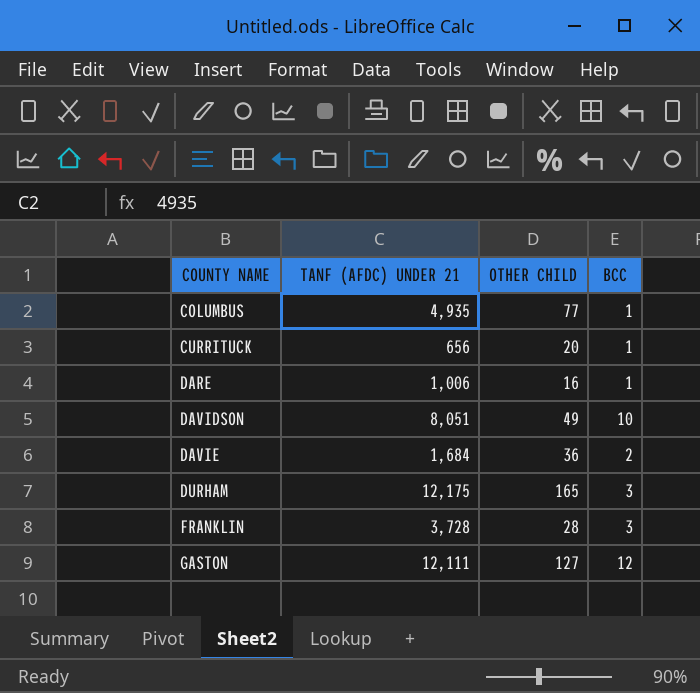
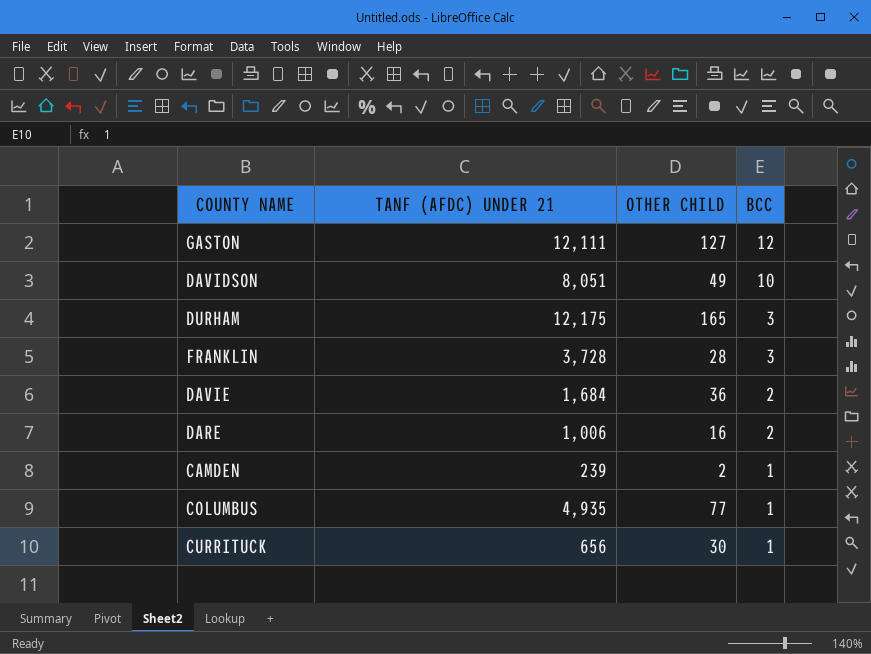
row order: COUNTY NAME ascending -> BCC descending
DARE | BCC: 1 -> 2
row CAMDEN: none -> 239 | 2 | 1
CURRITUCK | OTHER CHILD: 20 -> 30

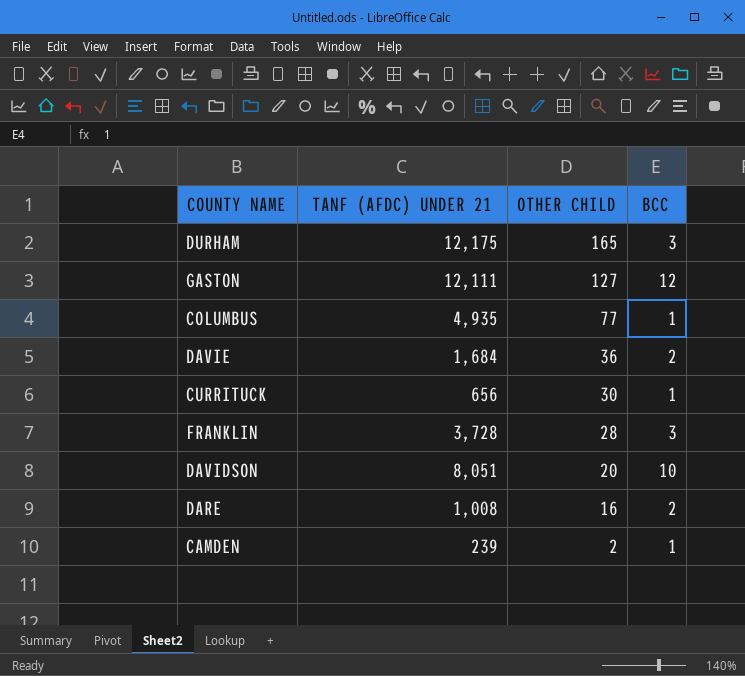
row order: BCC descending -> OTHER CHILD descending
DAVIDSON | OTHER CHILD: 49 -> 20
DARE | TANF (AFDC) UNDER 21: 1,006 -> 1,008

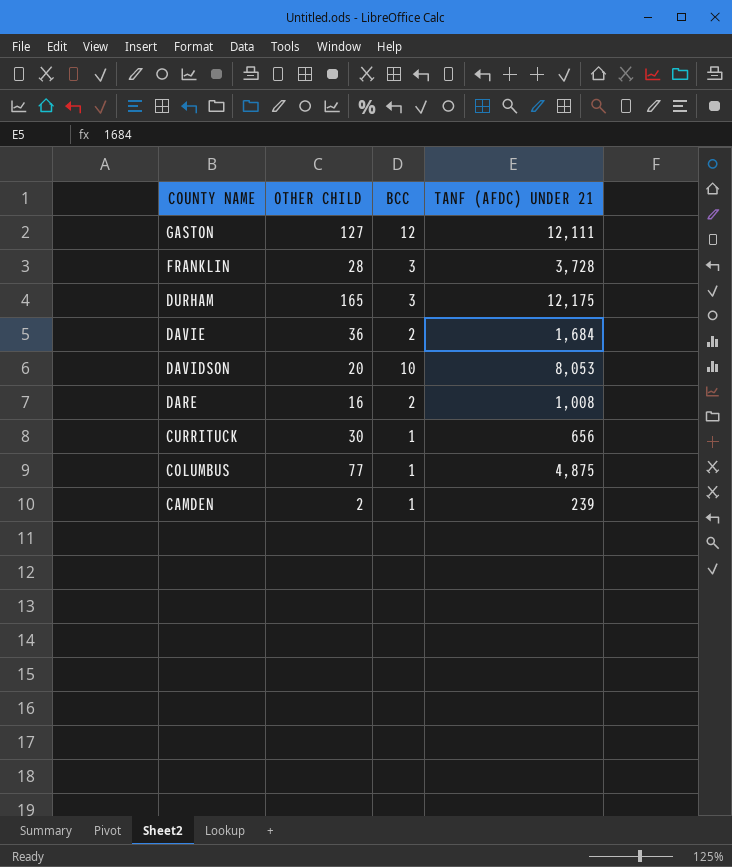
row order: OTHER CHILD descending -> COUNTY NAME descending
column TANF (AFDC) UNDER 21 | position: 2 -> 4
DAVIDSON | TANF (AFDC) UNDER 21: 8,051 -> 8,053
COLUMBUS | TANF (AFDC) UNDER 21: 4,935 -> 4,875

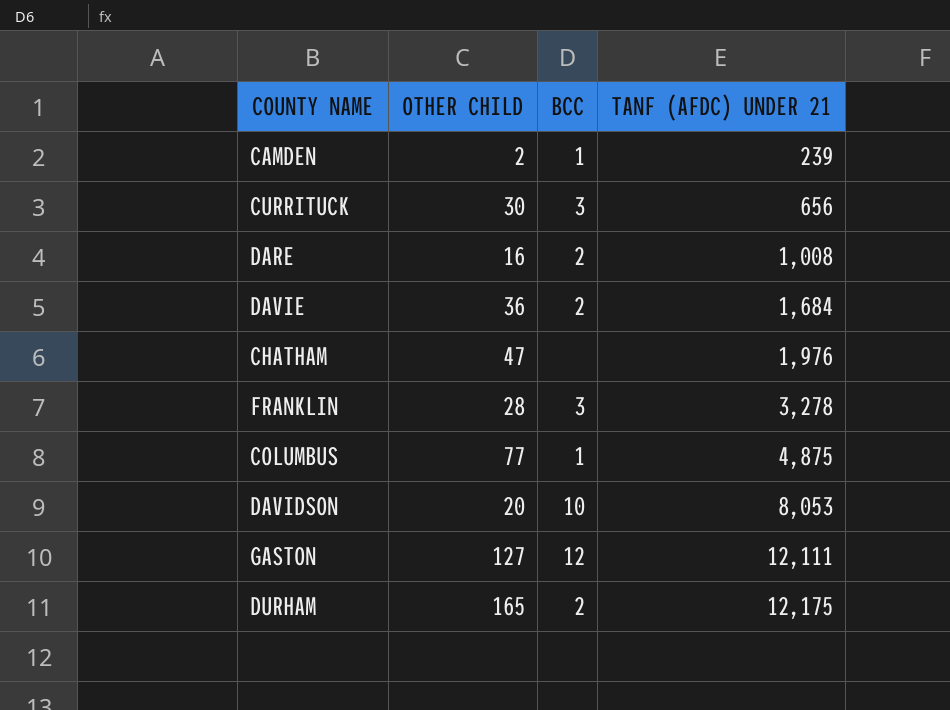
row order: COUNTY NAME descending -> TANF (AFDC) UNDER 21 ascending
CURRITUCK | BCC: 1 -> 3
row CHATHAM: none -> 47 | none | 1,976
FRANKLIN | TANF (AFDC) UNDER 21: 3,728 -> 3,278
DURHAM | BCC: 3 -> 2

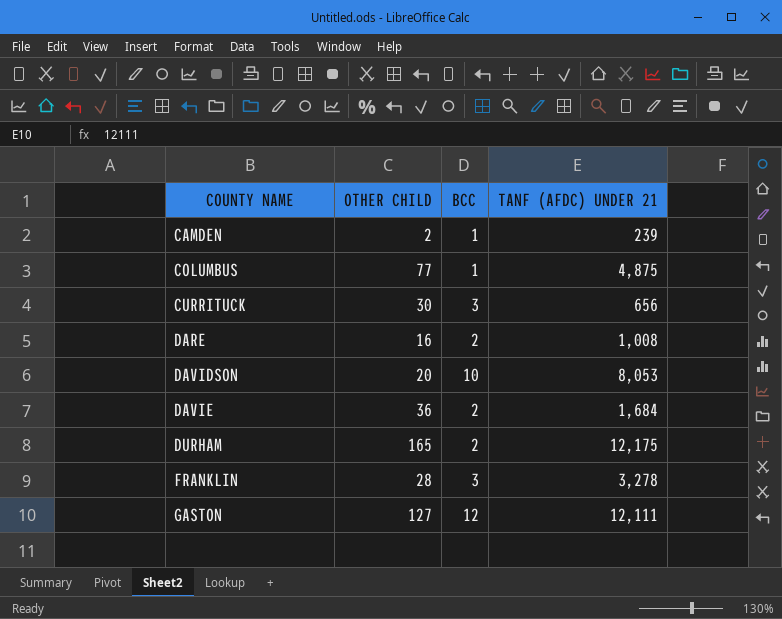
row order: TANF (AFDC) UNDER 21 ascending -> COUNTY NAME ascending
row CHATHAM: 47 | none | 1,976 -> none

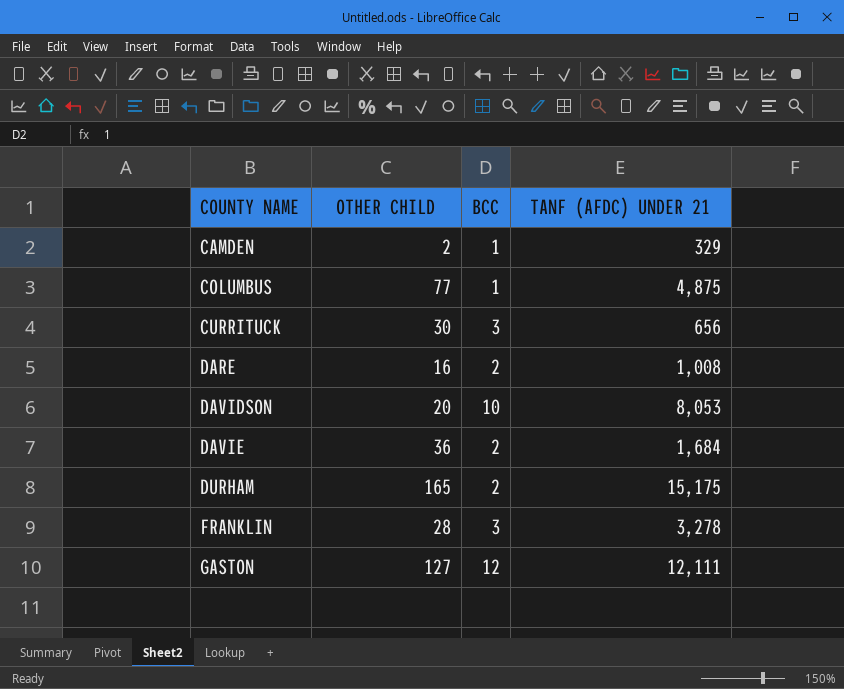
CAMDEN | TANF (AFDC) UNDER 21: 239 -> 329
DURHAM | TANF (AFDC) UNDER 21: 12,175 -> 15,175

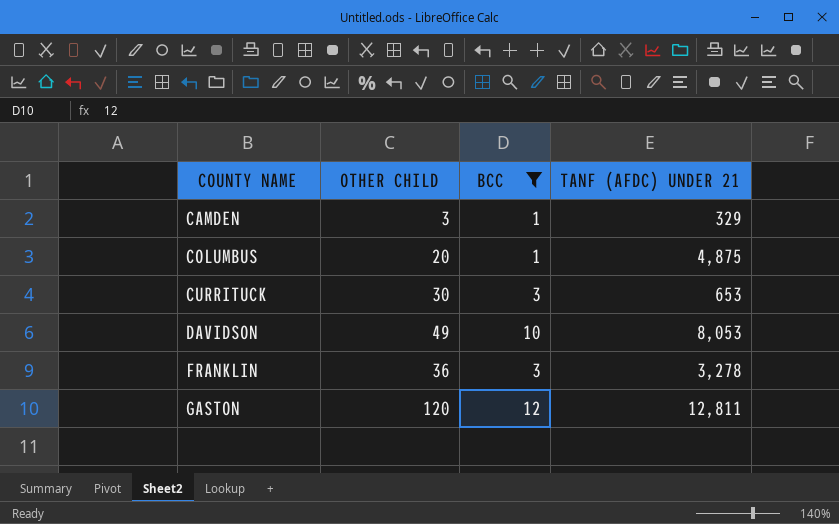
filter: none -> BCC != 2
CAMDEN | OTHER CHILD: 2 -> 3
COLUMBUS | OTHER CHILD: 77 -> 20
CURRITUCK | TANF (AFDC) UNDER 21: 656 -> 653
DAVIDSON | OTHER CHILD: 20 -> 49
FRANKLIN | OTHER CHILD: 28 -> 36
GASTON | OTHER CHILD: 127 -> 120
GASTON | TANF (AFDC) UNDER 21: 12,111 -> 12,811

